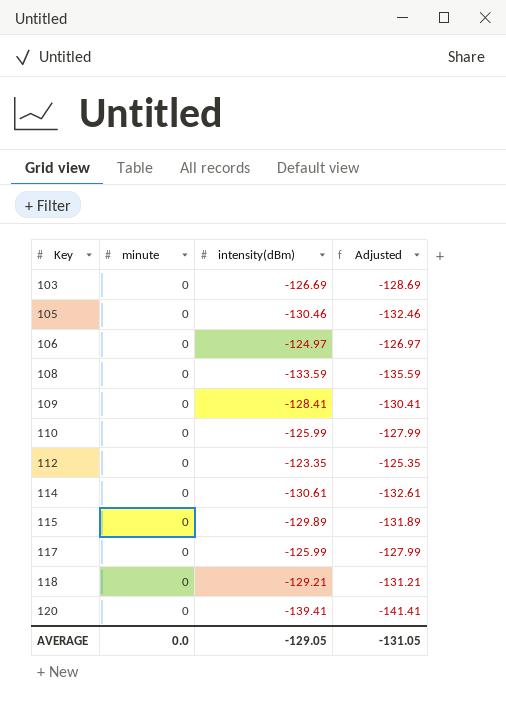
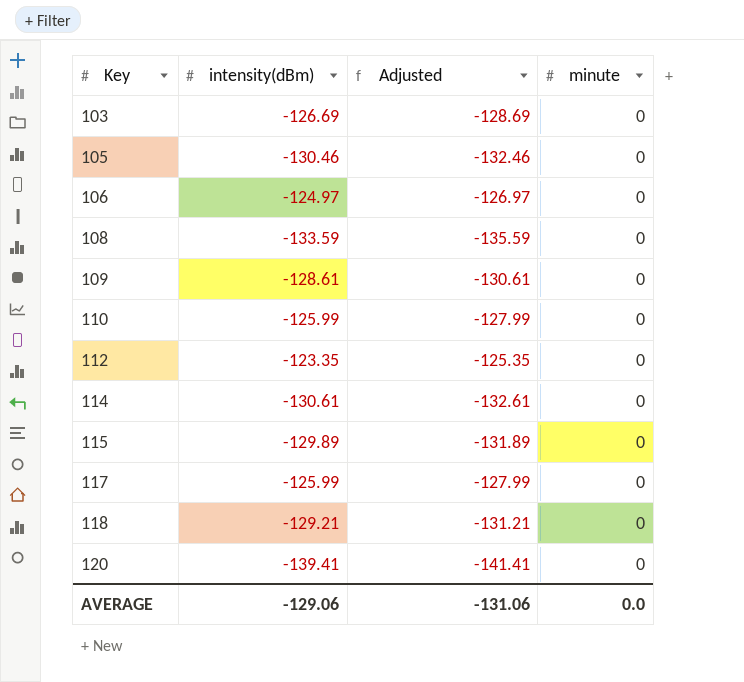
column minute | position: 2 -> 4
109 | intensity(dBm): -128.41 -> -128.61
109 | Adjusted: -130.41 -> -130.61
AVERAGE | intensity(dBm): -129.05 -> -129.06
AVERAGE | Adjusted: -131.05 -> -131.06

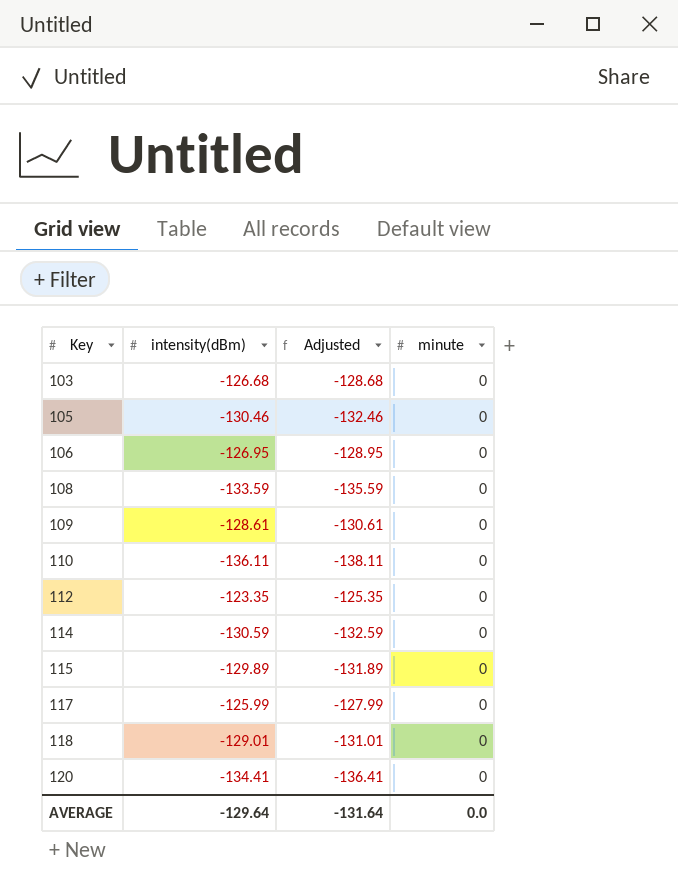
103 | intensity(dBm): -126.69 -> -126.68
103 | Adjusted: -128.69 -> -128.68
106 | intensity(dBm): -124.97 -> -126.95
106 | Adjusted: -126.97 -> -128.95
110 | intensity(dBm): -125.99 -> -136.11
110 | Adjusted: -127.99 -> -138.11
114 | intensity(dBm): -130.61 -> -130.59
114 | Adjusted: -132.61 -> -132.59
118 | intensity(dBm): -129.21 -> -129.01
118 | Adjusted: -131.21 -> -131.01
120 | intensity(dBm): -139.41 -> -134.41
120 | Adjusted: -141.41 -> -136.41
AVERAGE | intensity(dBm): -129.06 -> -129.64
AVERAGE | Adjusted: -131.06 -> -131.64

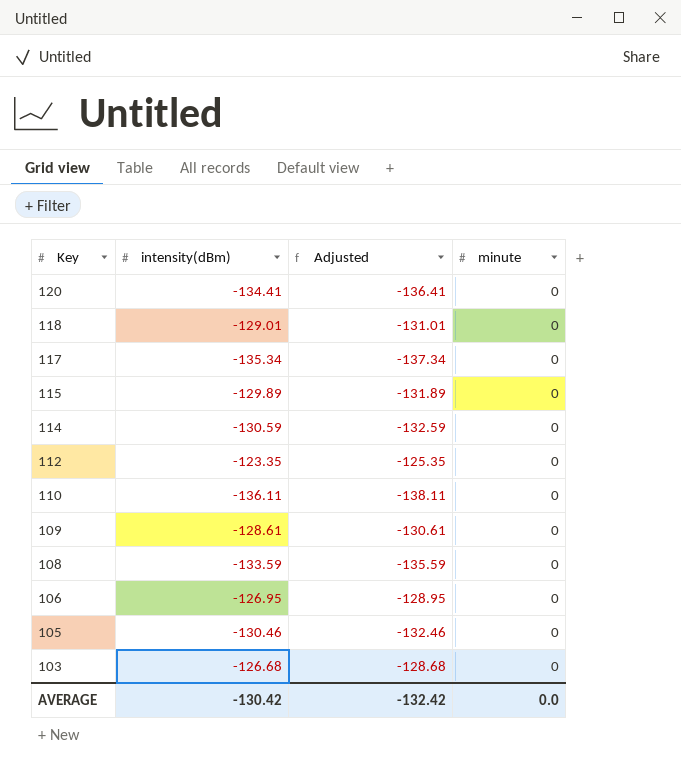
row order: Key ascending -> Key descending
117 | intensity(dBm): -125.99 -> -135.34
117 | Adjusted: -127.99 -> -137.34
AVERAGE | intensity(dBm): -129.64 -> -130.42
AVERAGE | Adjusted: -131.64 -> -132.42

